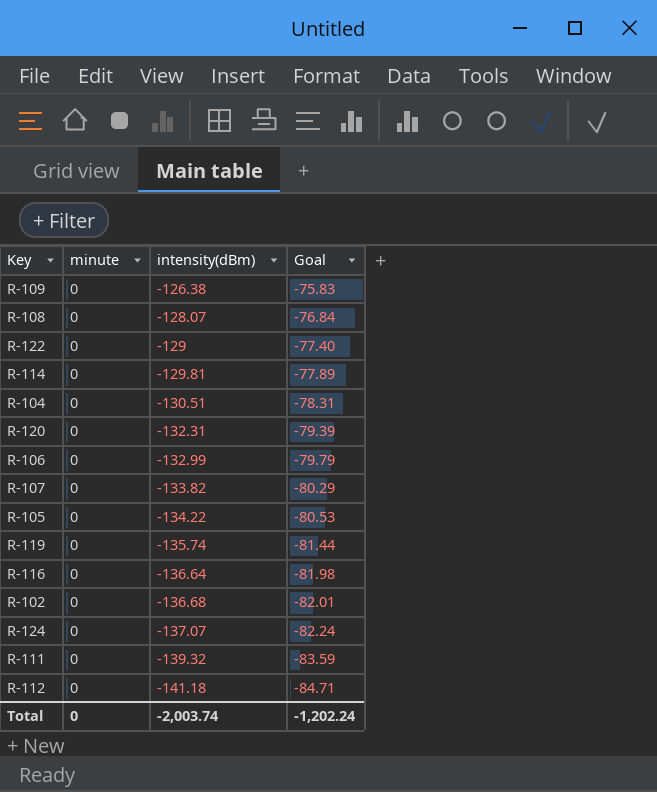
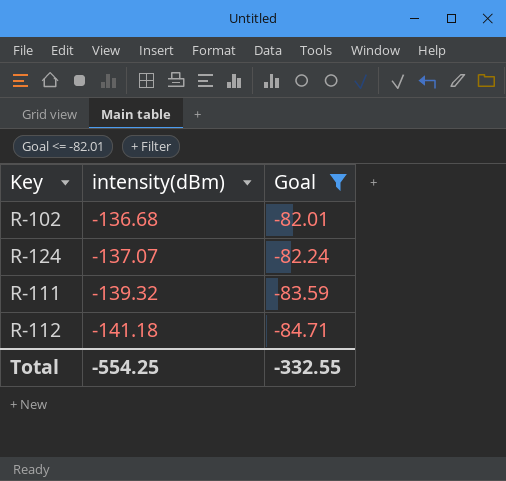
filter: none -> Goal <= -82.01
column minute | position: 2 -> none
Total | intensity(dBm): -2,003.74 -> -554.25
Total | Goal: -1,202.24 -> -332.55

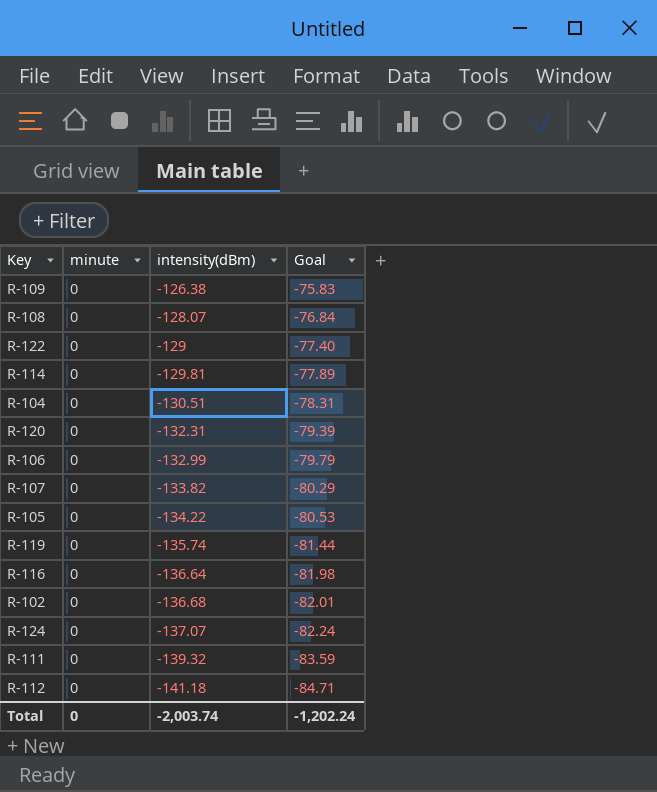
filter: Goal <= -82.01 -> none
column minute | position: none -> 2
Total | intensity(dBm): -554.25 -> -2,003.74
Total | Goal: -332.55 -> -1,202.24

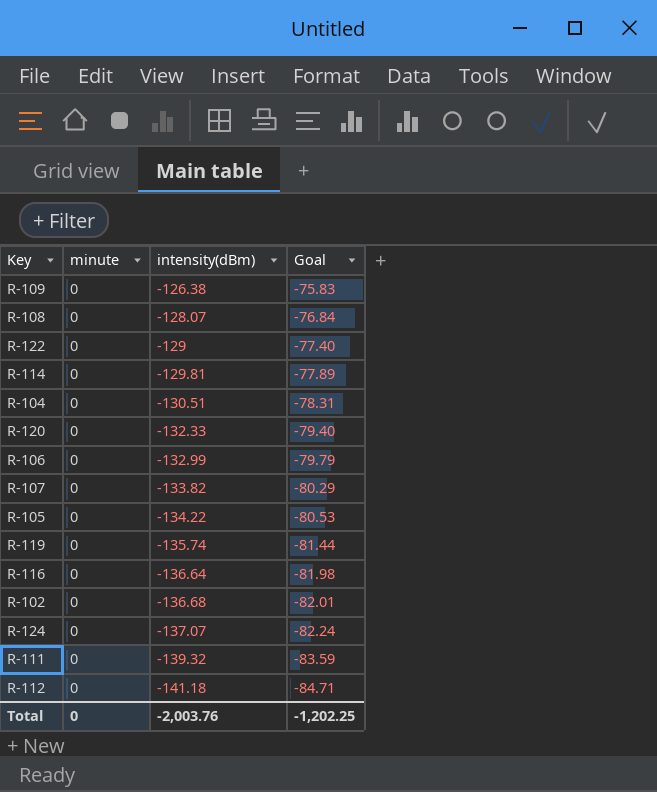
R-120 | intensity(dBm): -132.31 -> -132.33
R-120 | Goal: -79.39 -> -79.40
Total | intensity(dBm): -2,003.74 -> -2,003.76
Total | Goal: -1,202.24 -> -1,202.25

